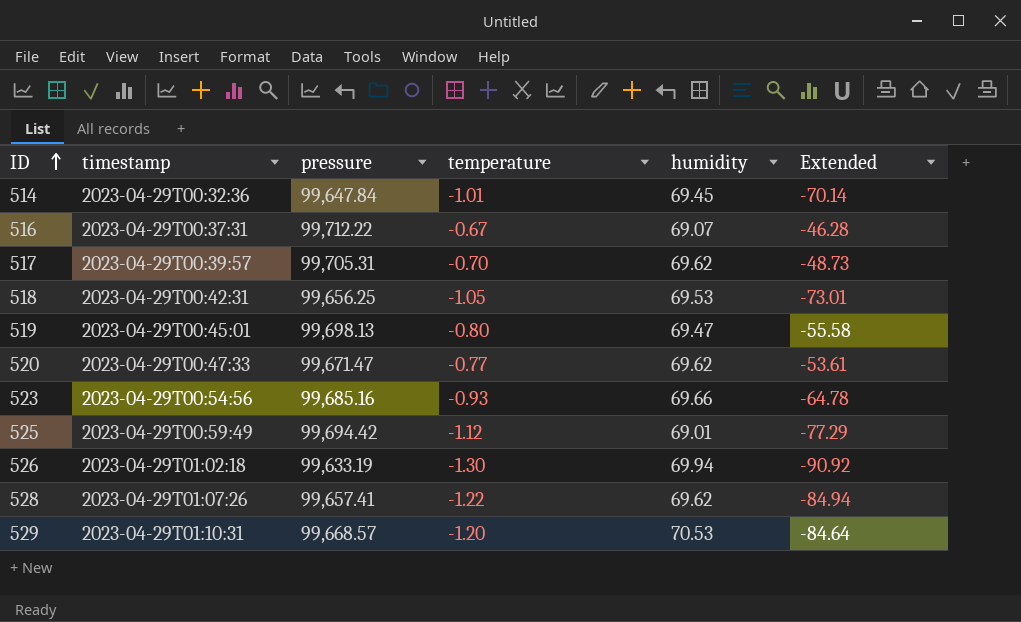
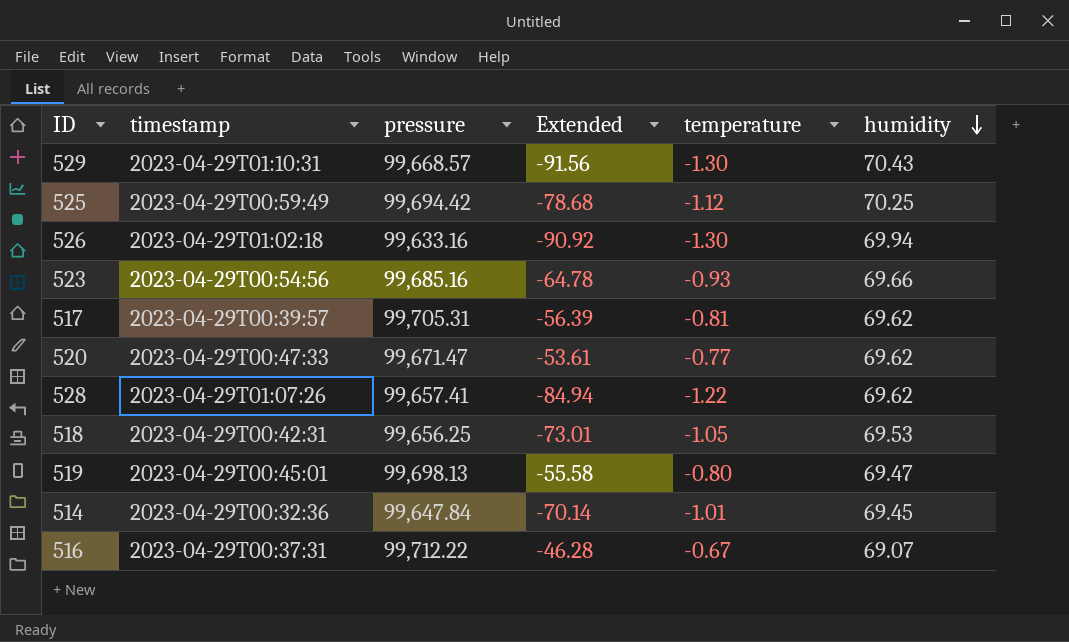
row order: ID ascending -> humidity descending
column Extended | position: 6 -> 4
529 | Extended: -84.64 -> -91.56
529 | temperature: -1.20 -> -1.30
529 | humidity: 70.53 -> 70.43
525 | Extended: -77.29 -> -78.68
525 | humidity: 69.01 -> 70.25
526 | pressure: 99,633.19 -> 99,633.16
517 | Extended: -48.73 -> -56.39
517 | temperature: -0.70 -> -0.81

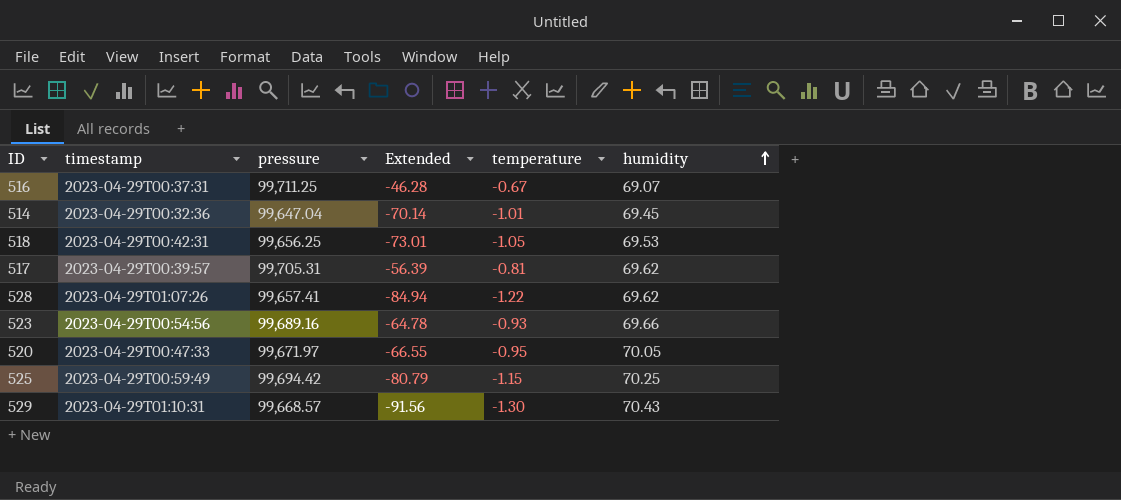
row order: humidity descending -> humidity ascending
row 526: 2023-04-29T01:02:18 | 99,633.16 | -90.92 | -1.30 | 69.94 -> none
row 519: 2023-04-29T00:45:01 | 99,698.13 | -55.58 | -0.80 | 69.47 -> none
516 | pressure: 99,712.22 -> 99,711.25
514 | pressure: 99,647.84 -> 99,647.04
523 | pressure: 99,685.16 -> 99,689.16
520 | pressure: 99,671.47 -> 99,671.97
520 | Extended: -53.61 -> -66.55
520 | temperature: -0.77 -> -0.95
520 | humidity: 69.62 -> 70.05
525 | Extended: -78.68 -> -80.79
525 | temperature: -1.12 -> -1.15

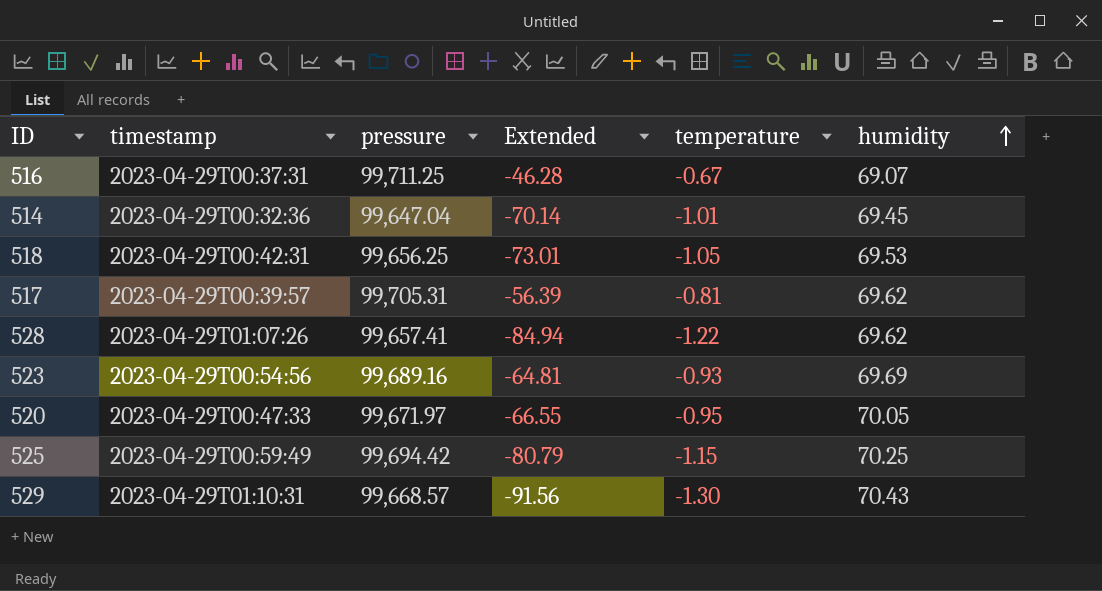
523 | Extended: -64.78 -> -64.81
523 | humidity: 69.66 -> 69.69

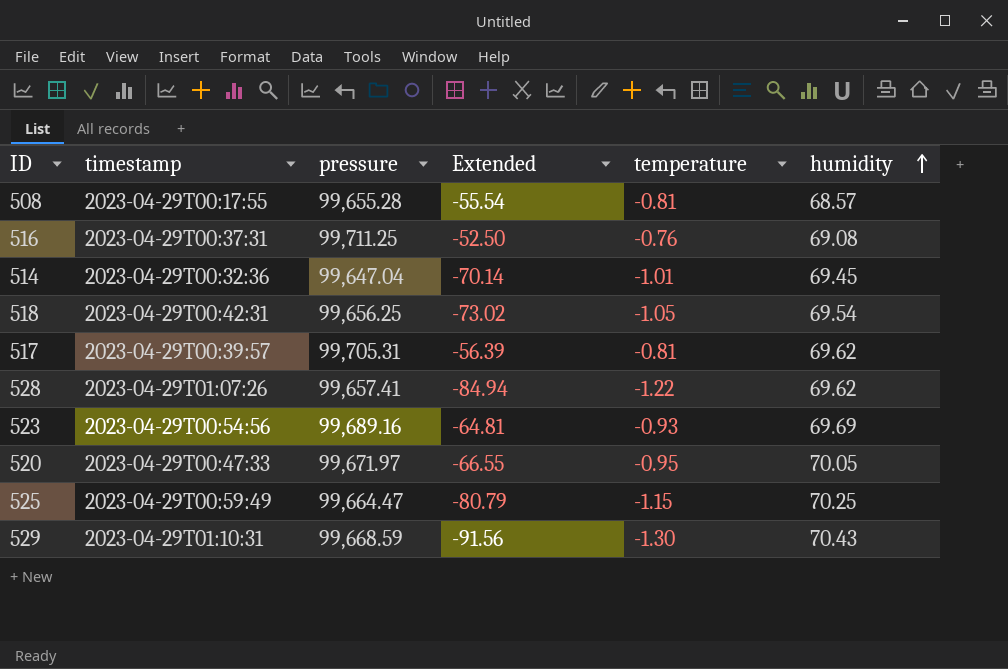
row 508: none -> 2023-04-29T00:17:55 | 99,655.28 | -55.54 | -0.81 | 68.57
516 | Extended: -46.28 -> -52.50
516 | temperature: -0.67 -> -0.76
516 | humidity: 69.07 -> 69.08
518 | Extended: -73.01 -> -73.02
518 | humidity: 69.53 -> 69.54
525 | pressure: 99,694.42 -> 99,664.47
529 | pressure: 99,668.57 -> 99,668.59

